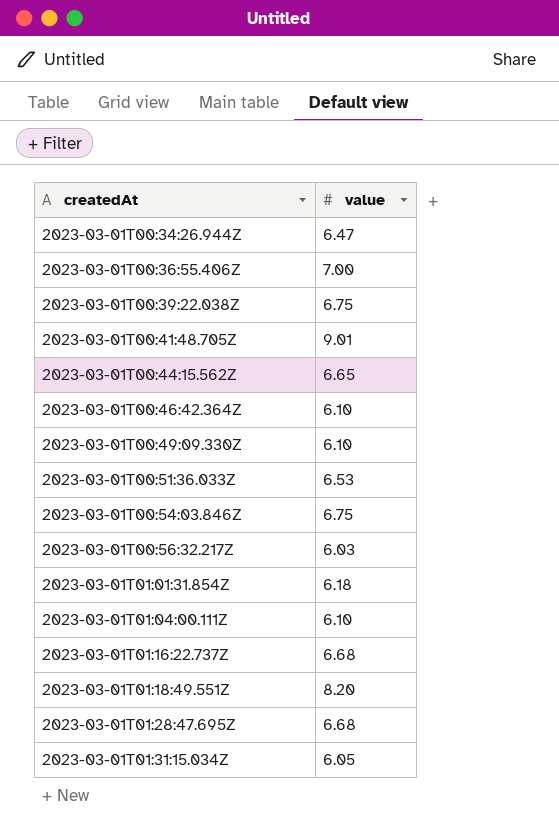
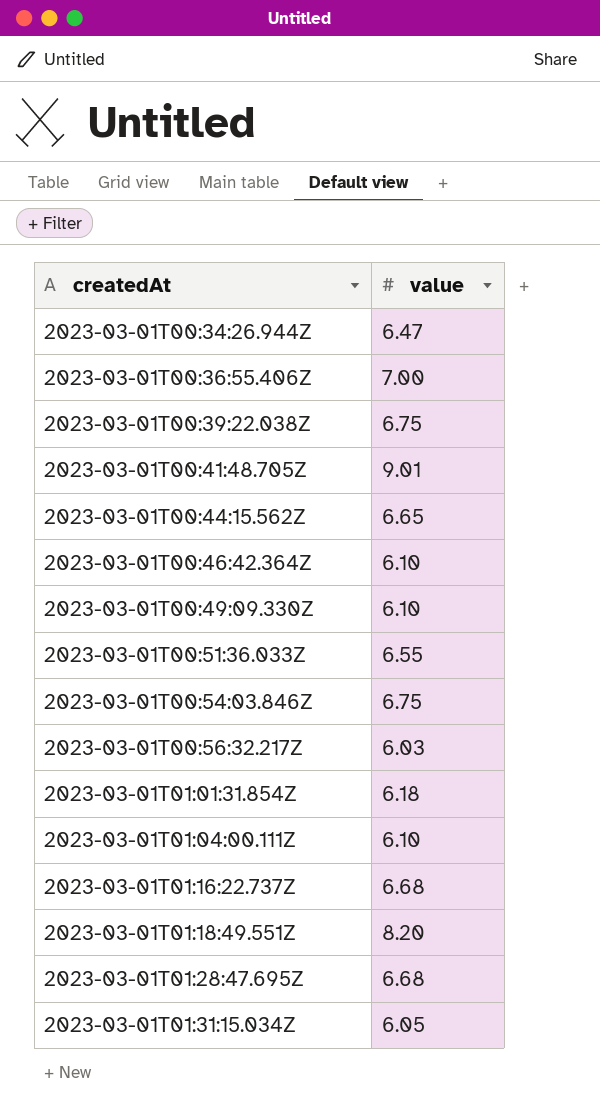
2023-03-01T00:51:36.033Z | value: 6.53 -> 6.55

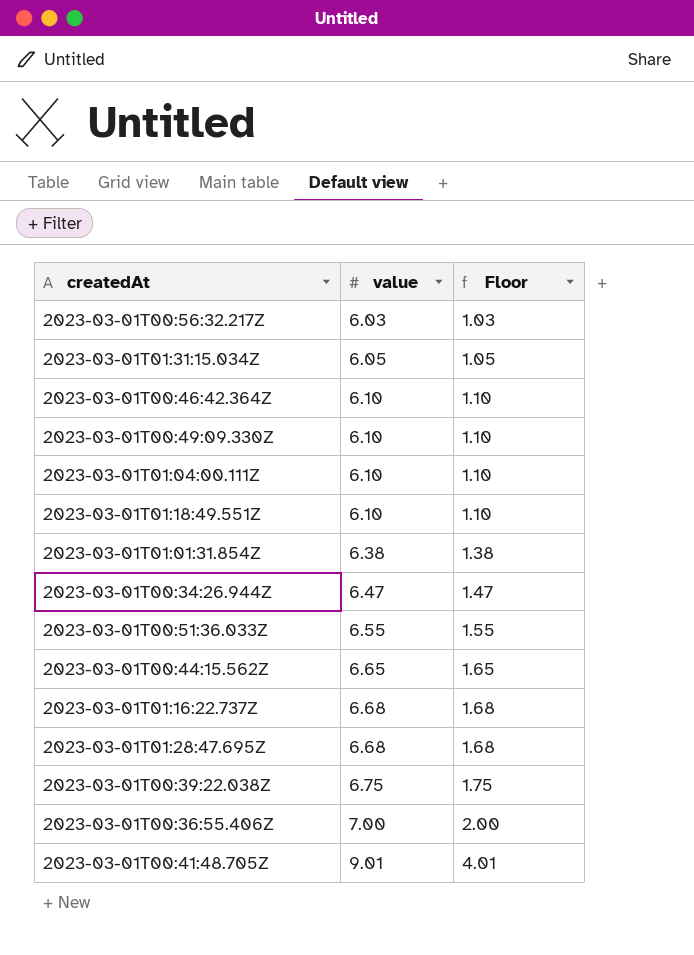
row order: createdAt ascending -> value ascending
column Floor | formula: none -> [value] - 5
row 2023-03-01T00:54:03.846Z: 6.75 -> none
2023-03-01T01:18:49.551Z | value: 8.20 -> 6.10
2023-03-01T01:01:31.854Z | value: 6.18 -> 6.38

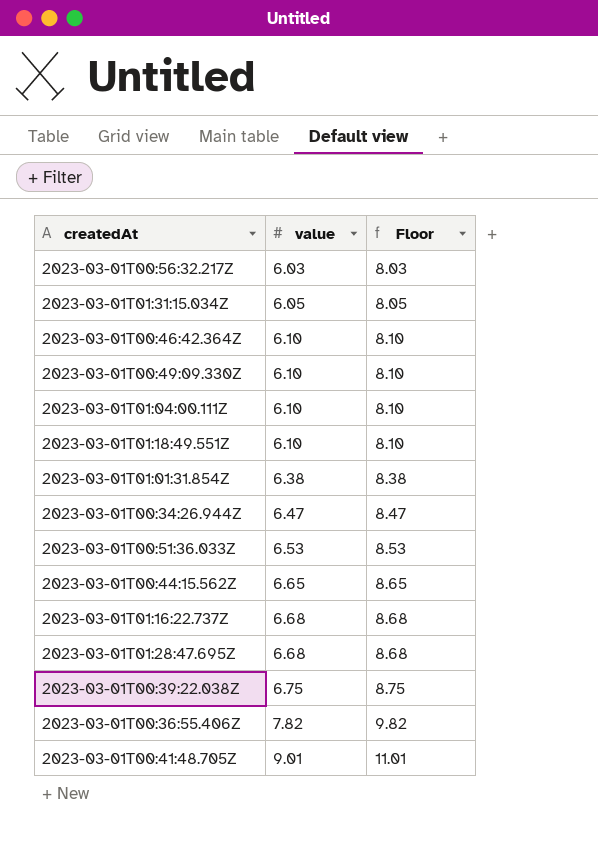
column Floor | formula: [value] - 5 -> [value] + 2
2023-03-01T00:51:36.033Z | value: 6.55 -> 6.53
2023-03-01T00:36:55.406Z | value: 7.00 -> 7.82

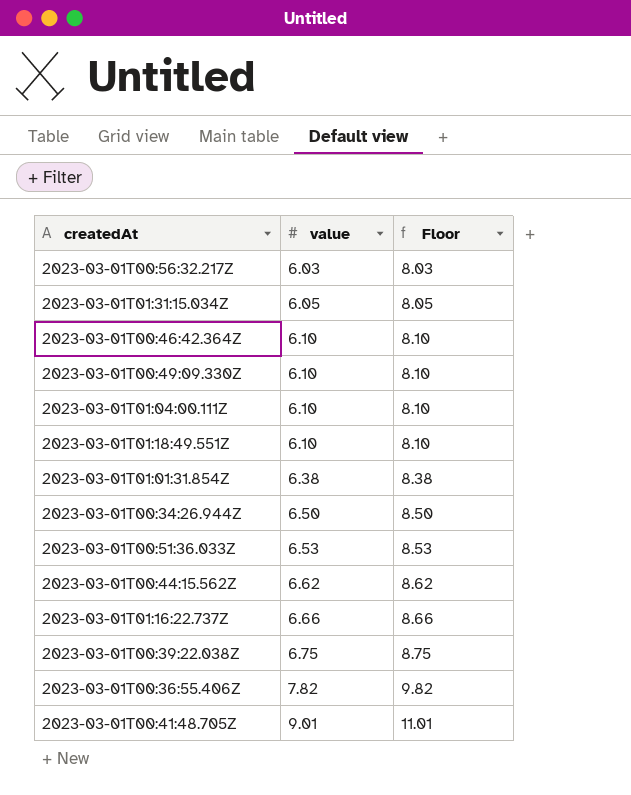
row 2023-03-01T01:28:47.695Z: 6.68 | 8.68 -> none
2023-03-01T00:34:26.944Z | value: 6.47 -> 6.50
2023-03-01T00:34:26.944Z | Floor: 8.47 -> 8.50
2023-03-01T00:44:15.562Z | value: 6.65 -> 6.62
2023-03-01T00:44:15.562Z | Floor: 8.65 -> 8.62
2023-03-01T01:16:22.737Z | value: 6.68 -> 6.66
2023-03-01T01:16:22.737Z | Floor: 8.68 -> 8.66

